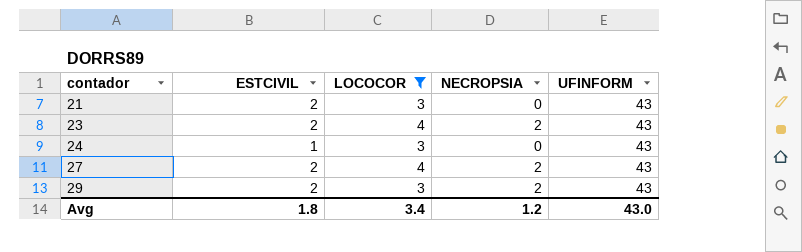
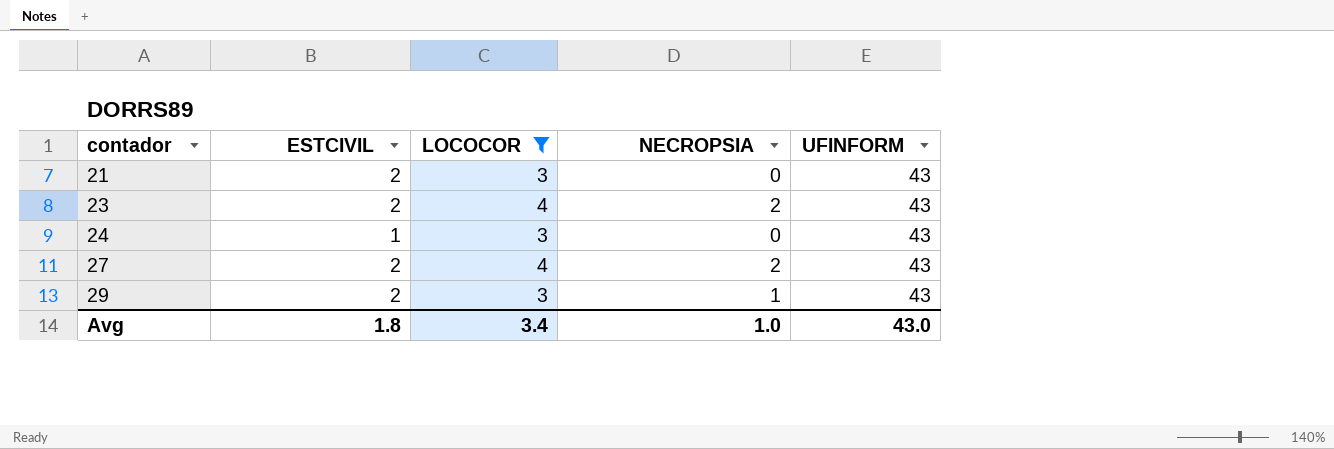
29 | NECROPSIA: 2 -> 1
Avg | NECROPSIA: 1.2 -> 1.0

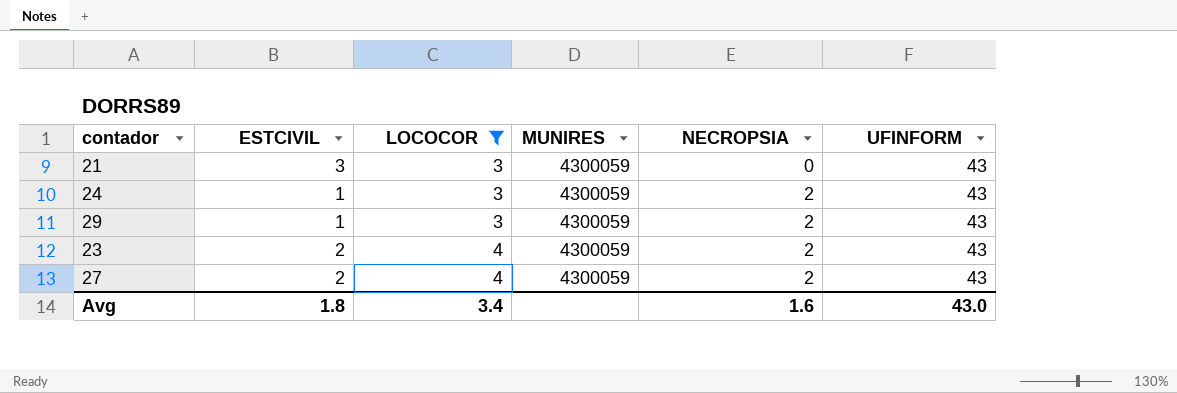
row order: contador ascending -> LOCOCOR ascending
column MUNIRES | position: none -> 4
21 | ESTCIVIL: 2 -> 3
24 | NECROPSIA: 0 -> 2
29 | ESTCIVIL: 2 -> 1
29 | NECROPSIA: 1 -> 2
Avg | NECROPSIA: 1.0 -> 1.6

